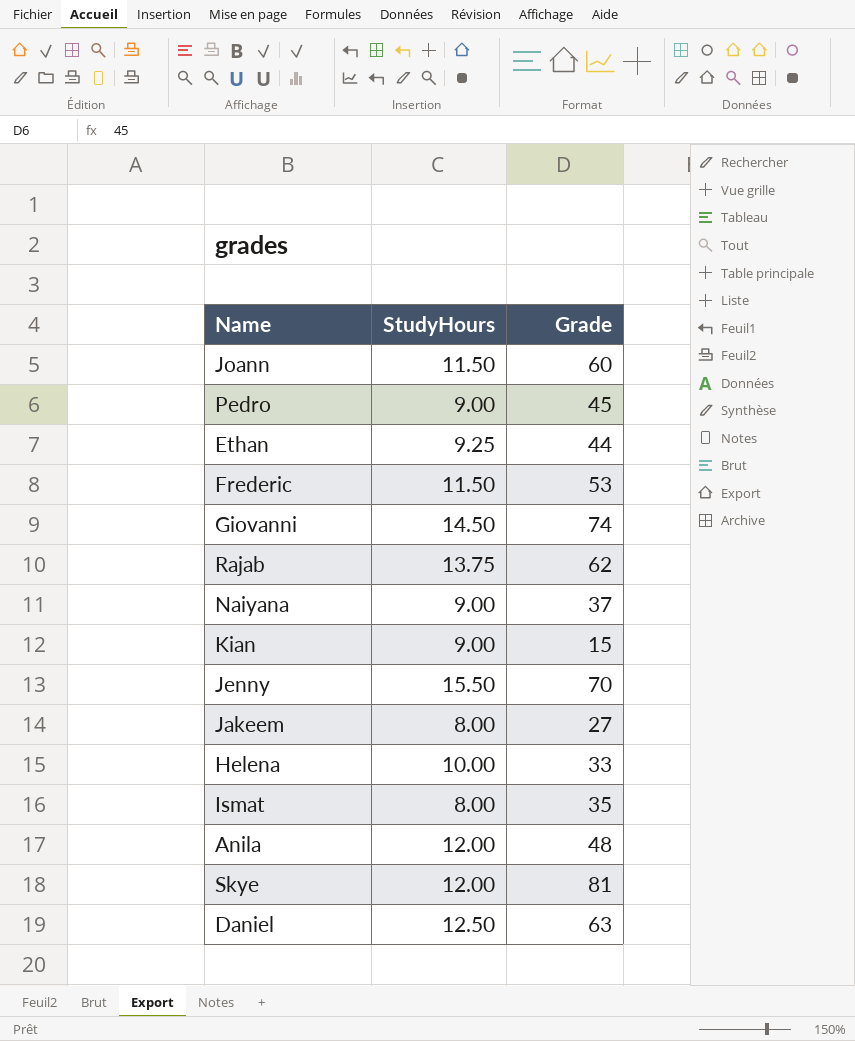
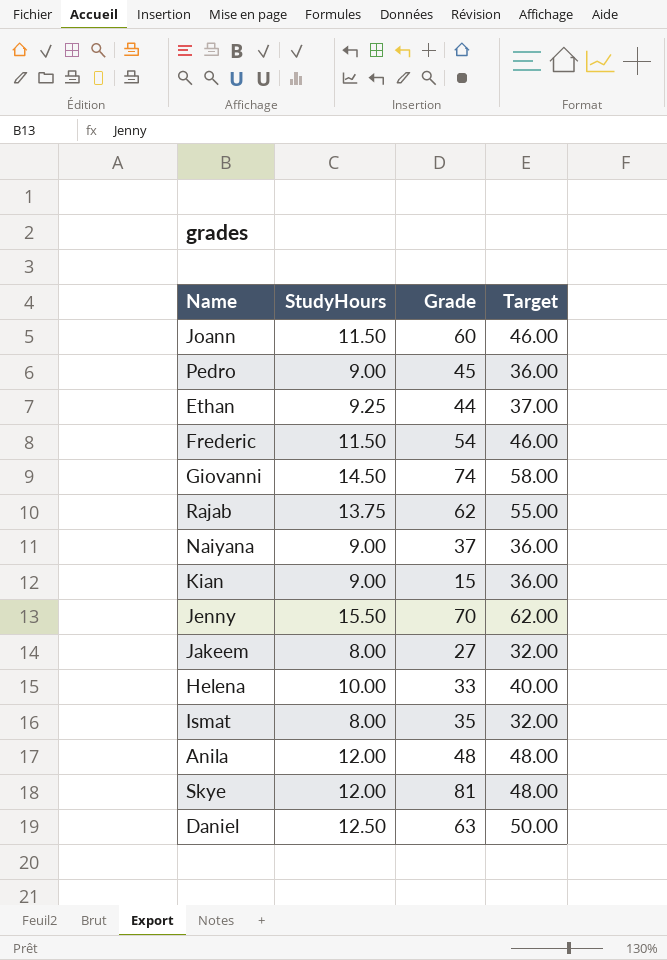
column Target | formula: none -> [StudyHours] * 4
Frederic | Grade: 53 -> 54

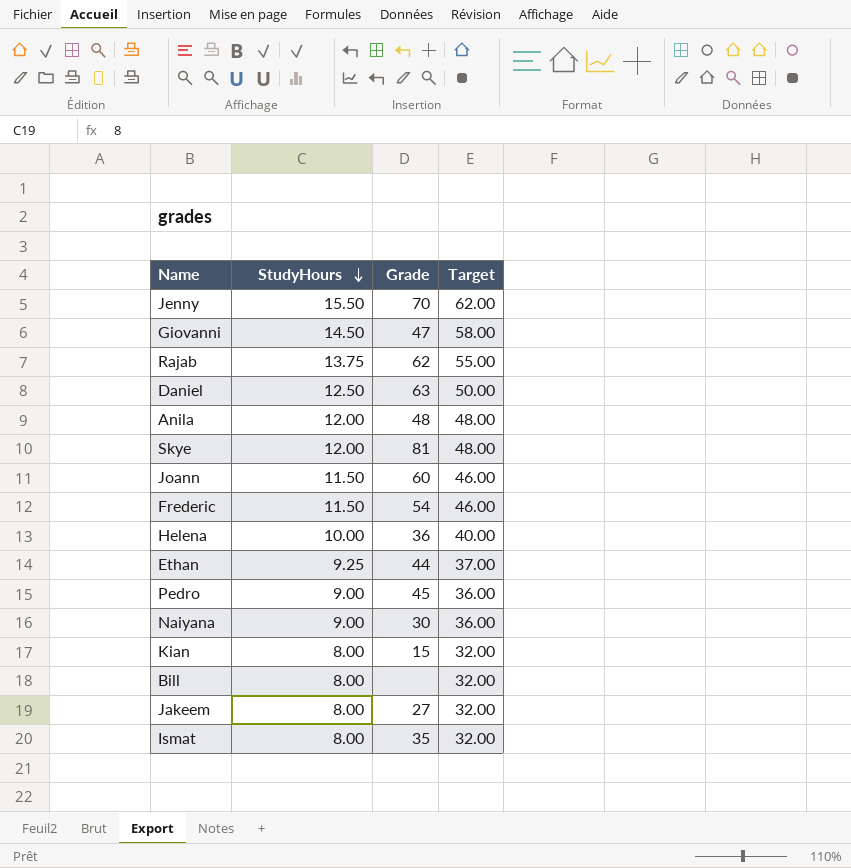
row order: none -> StudyHours descending
Giovanni | Grade: 74 -> 47
Helena | Grade: 33 -> 36
Naiyana | Grade: 37 -> 30
Kian | StudyHours: 9.00 -> 8.00
Kian | Target: 36.00 -> 32.00
row Bill: none -> 8.00 | none | 32.00

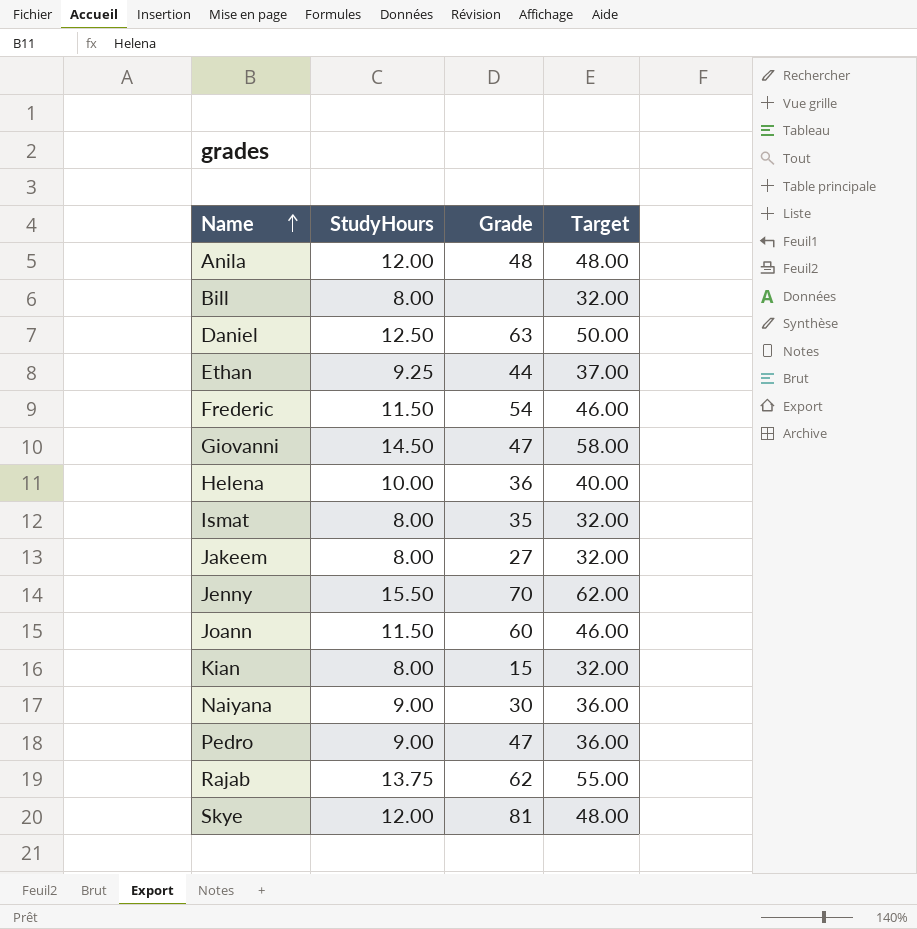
row order: StudyHours descending -> Name ascending
Pedro | Grade: 45 -> 47

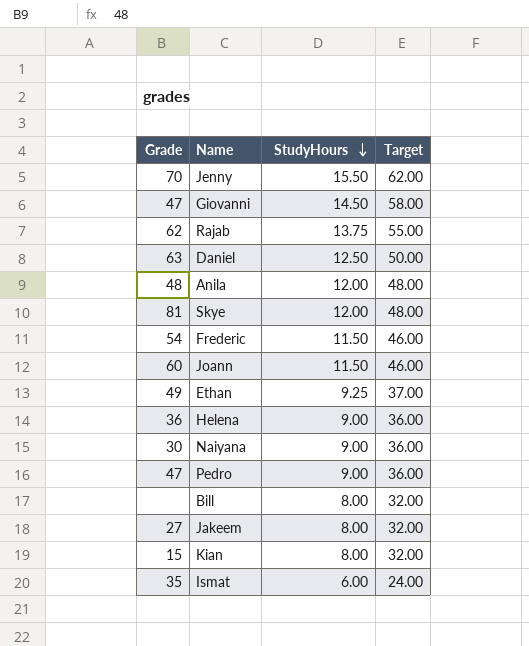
row order: Name ascending -> StudyHours descending
column Grade | position: 3 -> 1
Ethan | Grade: 44 -> 49
Helena | StudyHours: 10.00 -> 9.00
Helena | Target: 40.00 -> 36.00
Ismat | StudyHours: 8.00 -> 6.00
Ismat | Target: 32.00 -> 24.00

